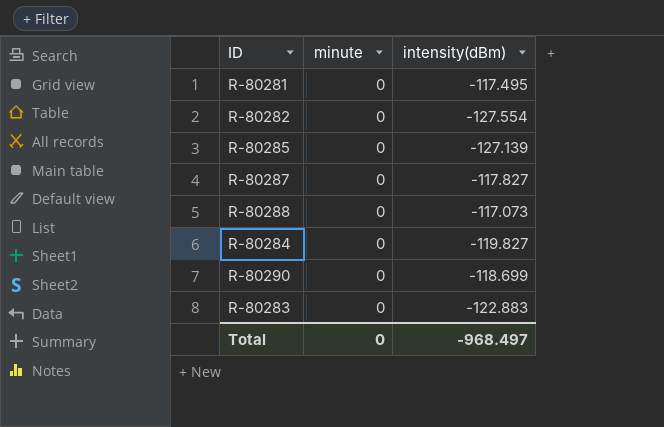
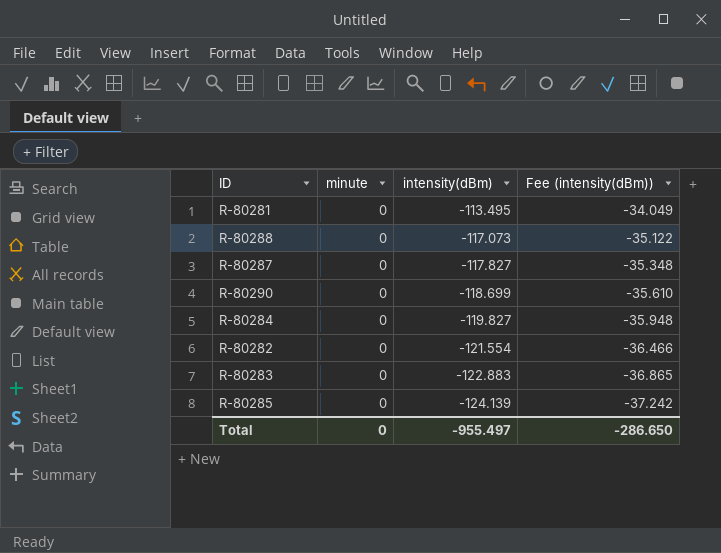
row order: none -> intensity(dBm) descending
column Fee (intensity(dBm)) | formula: none -> [intensity(dBm)] * 0.3
R-80281 | intensity(dBm): -117.495 -> -113.495
R-80282 | intensity(dBm): -127.554 -> -121.554
R-80285 | intensity(dBm): -127.139 -> -124.139
Total | intensity(dBm): -968.497 -> -955.497

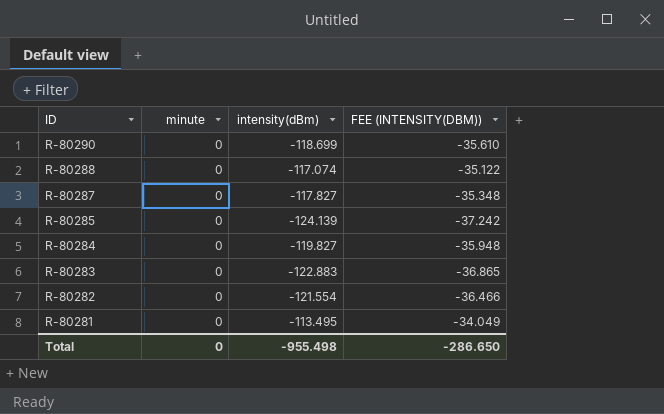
row order: intensity(dBm) descending -> ID descending
column name: Fee (intensity(dBm)) -> FEE (INTENSITY(DBM))
R-80288 | intensity(dBm): -117.073 -> -117.074
Total | intensity(dBm): -955.497 -> -955.498

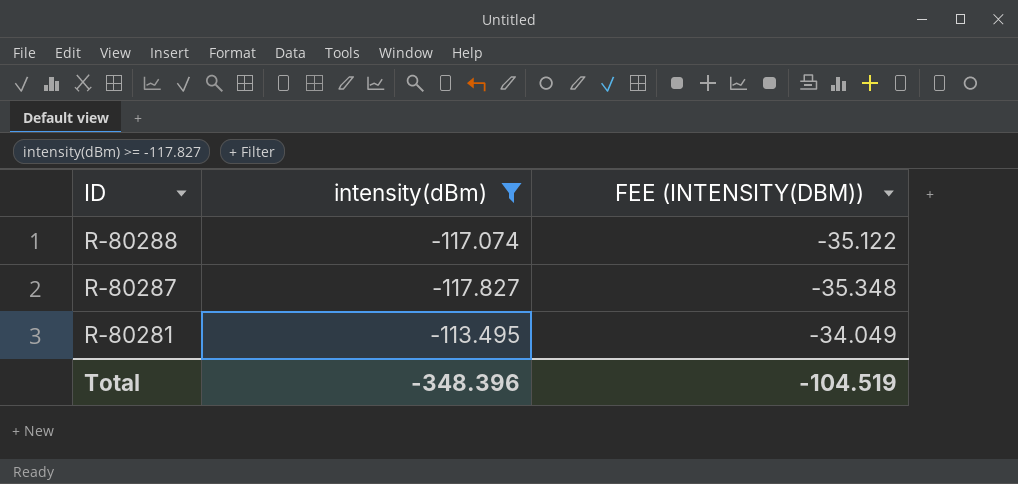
filter: none -> intensity(dBm) >= -117.827
column minute | position: 2 -> none
Total | intensity(dBm): -955.498 -> -348.396
Total | FEE (INTENSITY(DBM)): -286.650 -> -104.519

